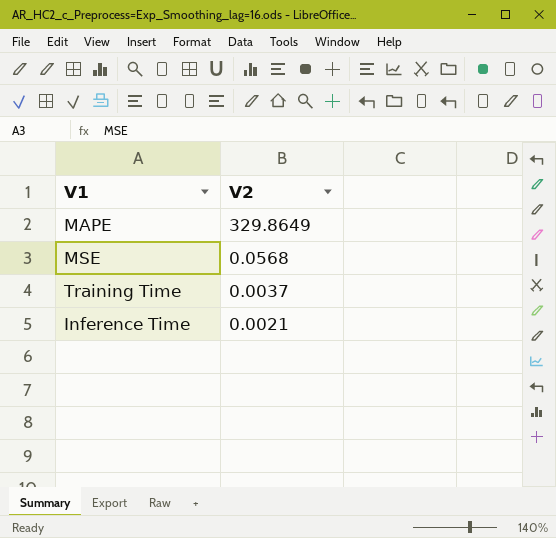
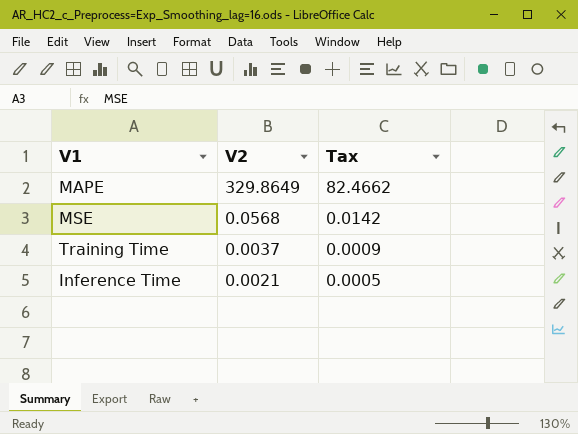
column Tax | formula: none -> [V2] * 0.25

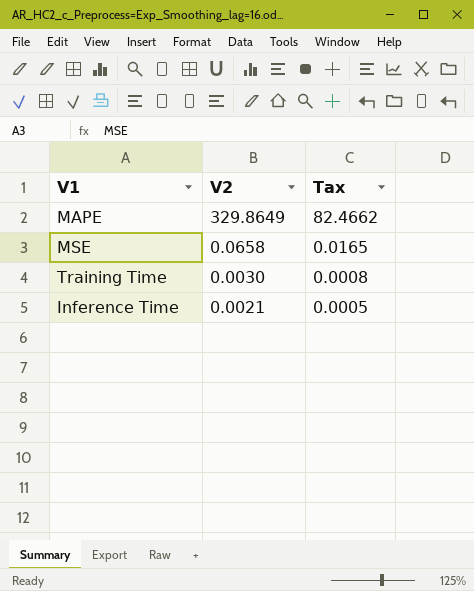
MSE | V2: 0.0568 -> 0.0658
MSE | Tax: 0.0142 -> 0.0165
Training Time | V2: 0.0037 -> 0.0030
Training Time | Tax: 0.0009 -> 0.0008

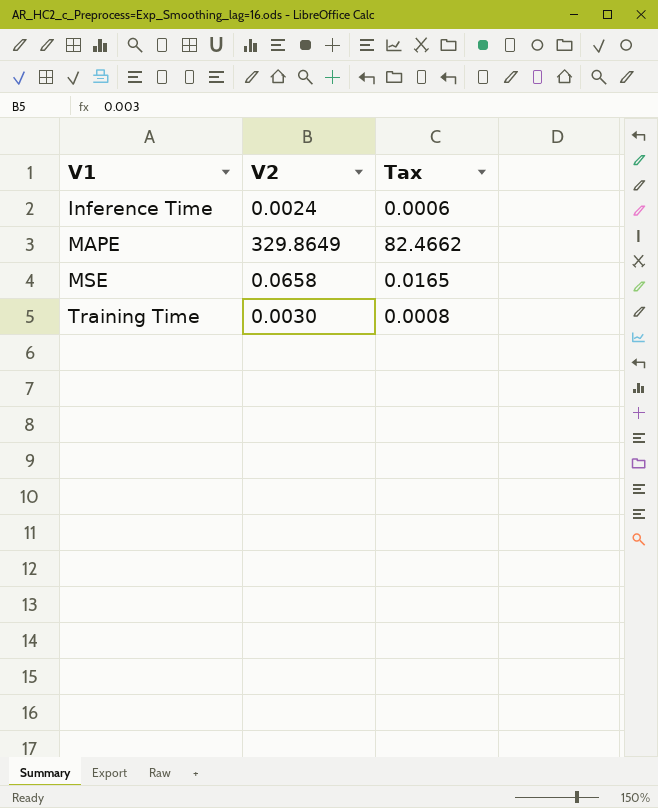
row order: V2 descending -> V1 ascending
Inference Time | V2: 0.0021 -> 0.0024
Inference Time | Tax: 0.0005 -> 0.0006

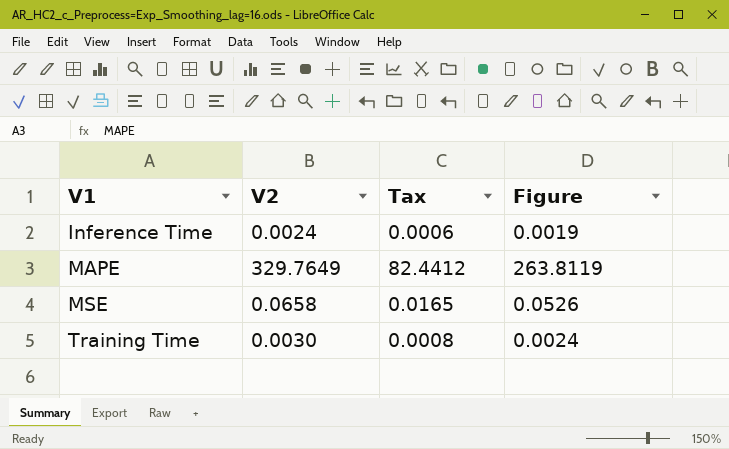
column Figure | formula: none -> [V2] * 0.8
MAPE | V2: 329.8649 -> 329.7649
MAPE | Tax: 82.4662 -> 82.4412

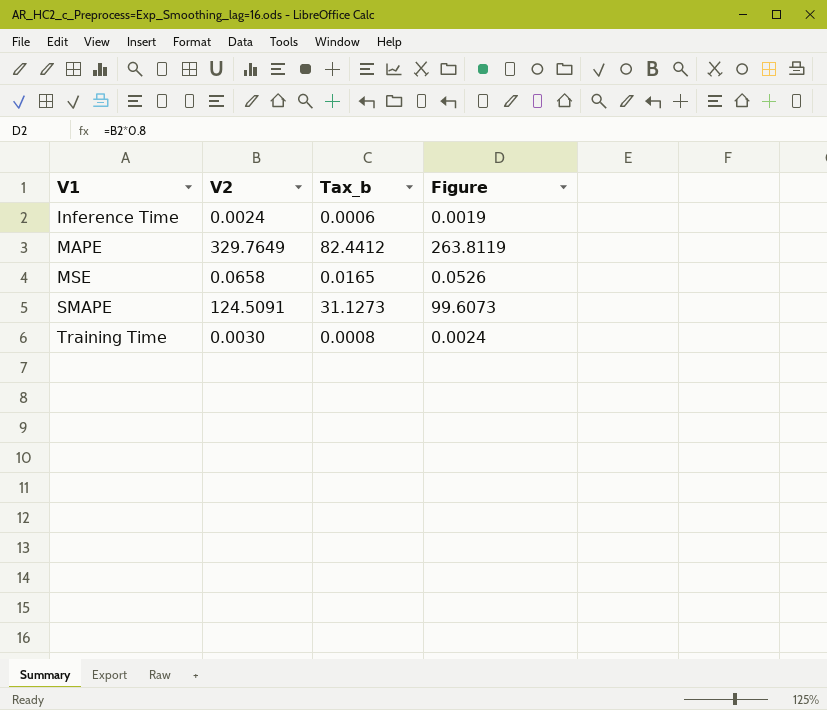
column name: Tax -> Tax_b
row SMAPE: none -> 124.5091 | 31.1273 | 99.6073

